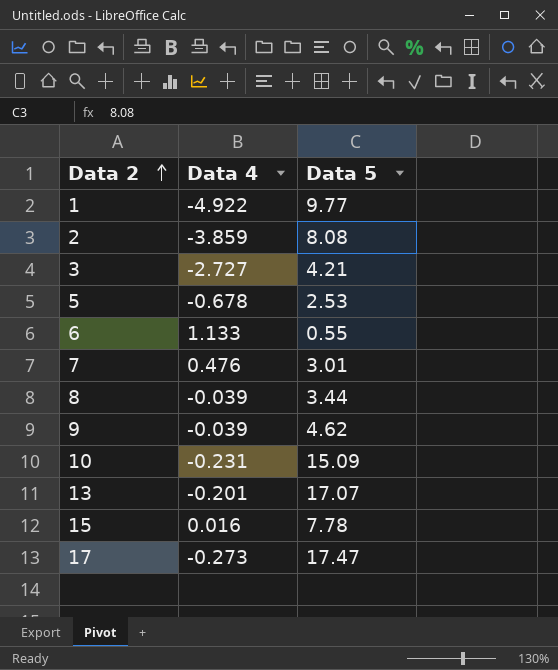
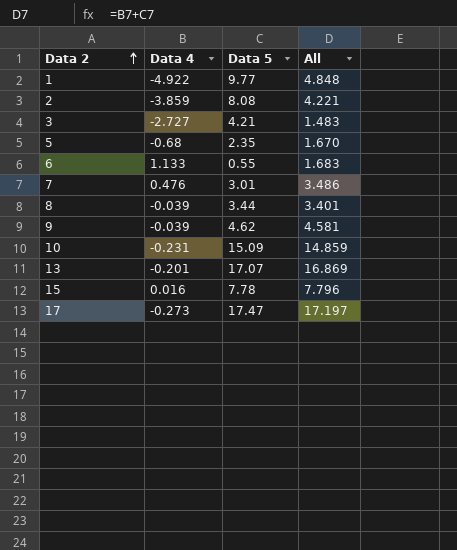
column All | formula: none -> [Data 4] + [Data 5]
5 | Data 4: -0.678 -> -0.68
5 | Data 5: 2.53 -> 2.35

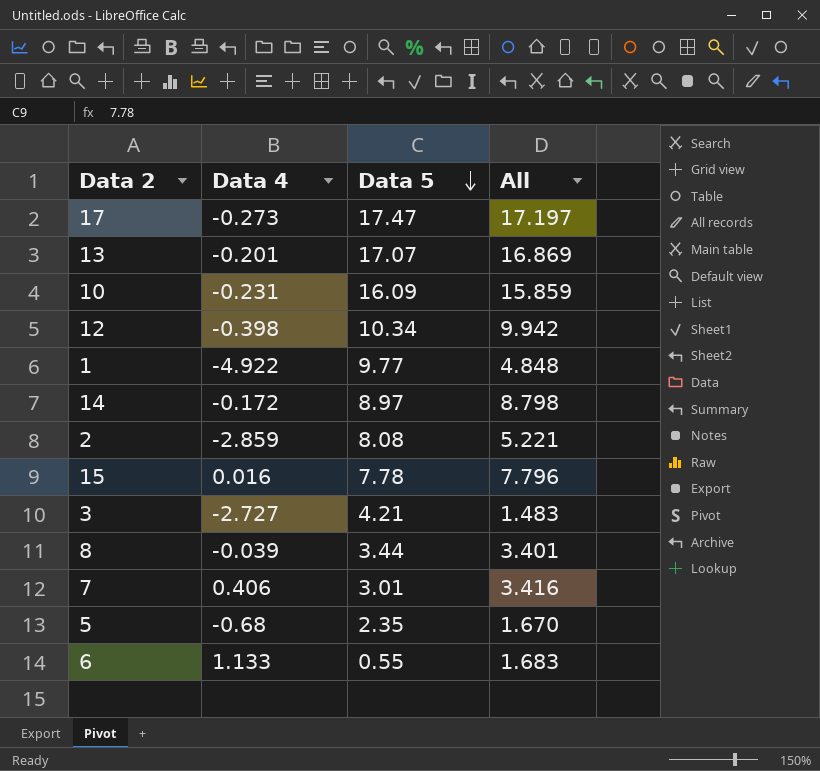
row order: Data 2 ascending -> Data 5 descending
row 9: -0.039 | 4.62 | 4.581 -> none
10 | Data 5: 15.09 -> 16.09
10 | All: 14.859 -> 15.859
row 12: none -> -0.398 | 10.34 | 9.942
row 14: none -> -0.172 | 8.97 | 8.798
2 | Data 4: -3.859 -> -2.859
2 | All: 4.221 -> 5.221
7 | Data 4: 0.476 -> 0.406
7 | All: 3.486 -> 3.416

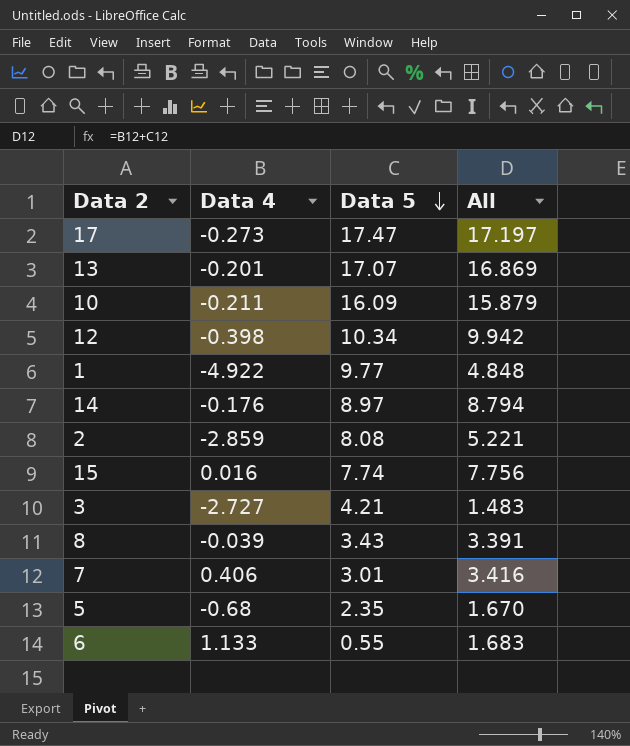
10 | Data 4: -0.231 -> -0.211
10 | All: 15.859 -> 15.879
14 | Data 4: -0.172 -> -0.176
14 | All: 8.798 -> 8.794
15 | Data 5: 7.78 -> 7.74
15 | All: 7.796 -> 7.756
8 | Data 5: 3.44 -> 3.43
8 | All: 3.401 -> 3.391

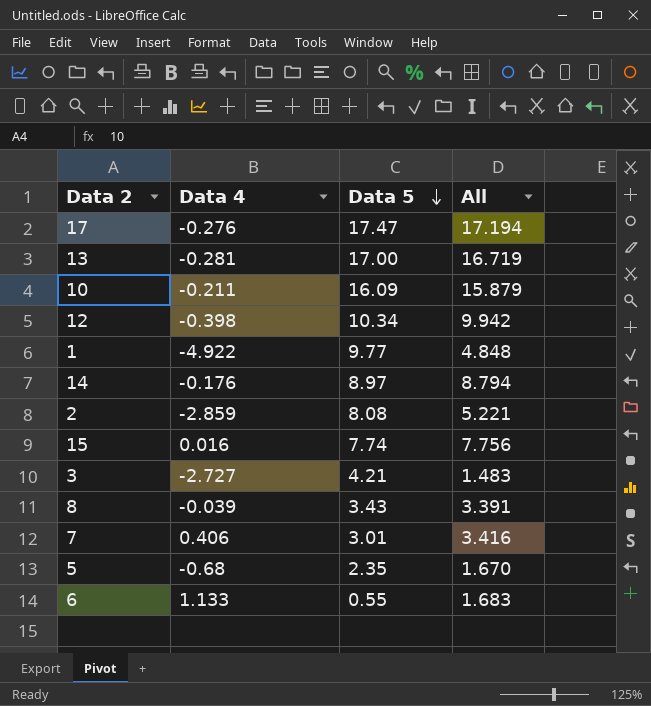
17 | Data 4: -0.273 -> -0.276
17 | All: 17.197 -> 17.194
13 | Data 4: -0.201 -> -0.281
13 | Data 5: 17.07 -> 17.00
13 | All: 16.869 -> 16.719

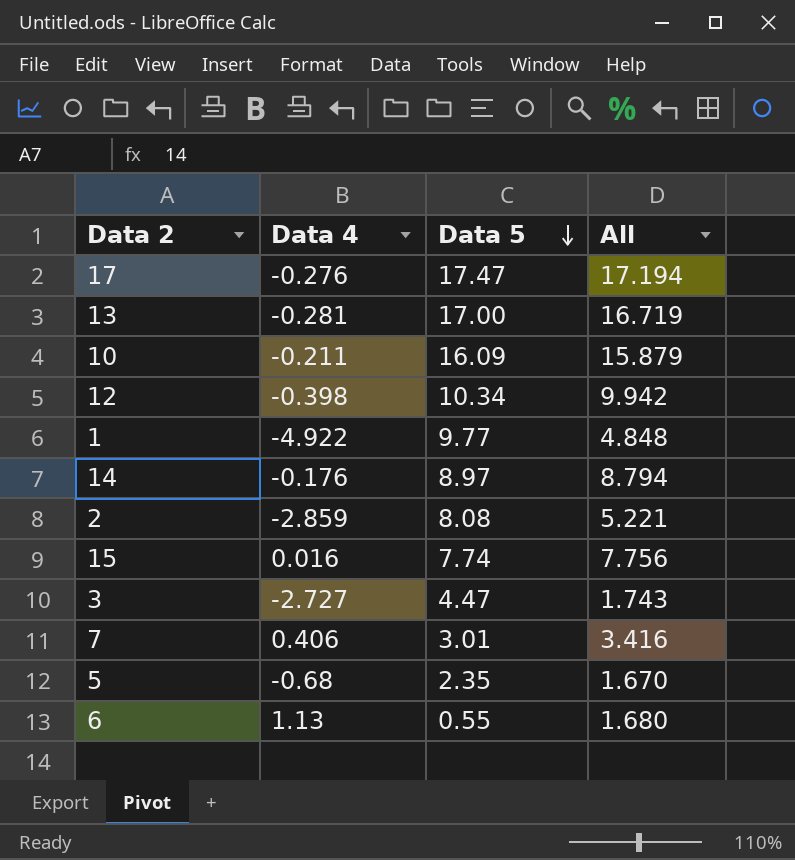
row 8: -0.039 | 3.43 | 3.391 -> none
3 | Data 5: 4.21 -> 4.47
3 | All: 1.483 -> 1.743
6 | Data 4: 1.133 -> 1.13
6 | All: 1.683 -> 1.680

